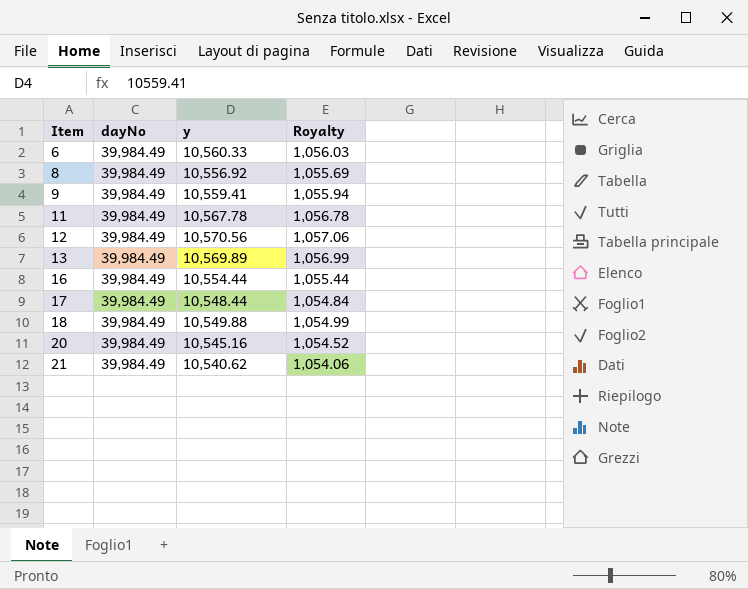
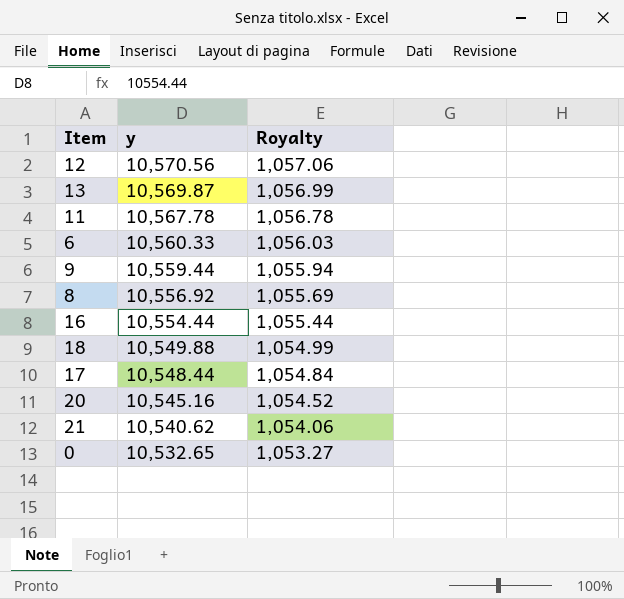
row order: Item ascending -> y descending
column dayNo | position: 2 -> none
13 | y: 10,569.89 -> 10,569.87
9 | y: 10,559.41 -> 10,559.44
row 0: none -> 10,532.65 | 1,053.27

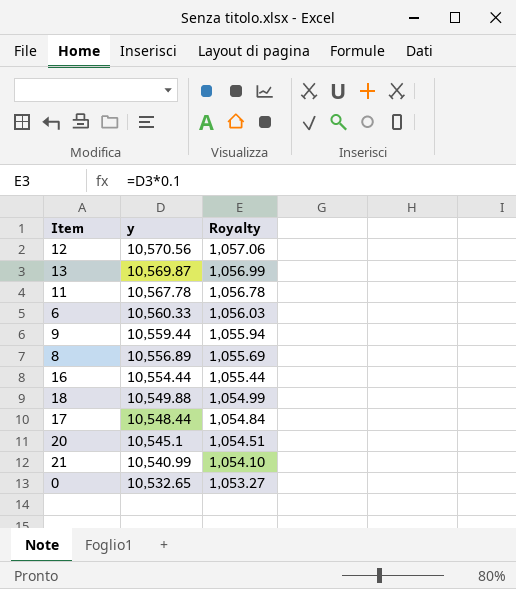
8 | y: 10,556.92 -> 10,556.89
20 | y: 10,545.16 -> 10,545.1
20 | Royalty: 1,054.52 -> 1,054.51
21 | y: 10,540.62 -> 10,540.99
21 | Royalty: 1,054.06 -> 1,054.10

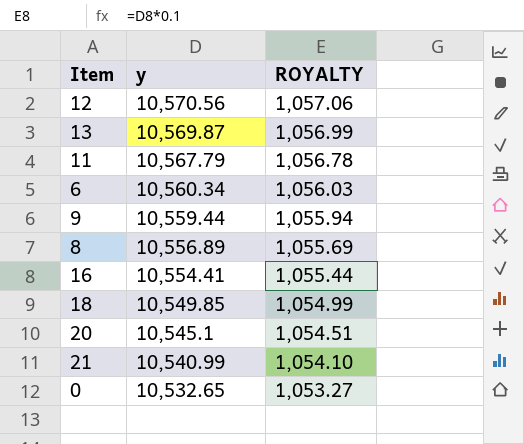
column name: Royalty -> ROYALTY
row 17: 10,548.44 | 1,054.84 -> none
11 | y: 10,567.78 -> 10,567.79
6 | y: 10,560.33 -> 10,560.34
16 | y: 10,554.44 -> 10,554.41
18 | y: 10,549.88 -> 10,549.85

